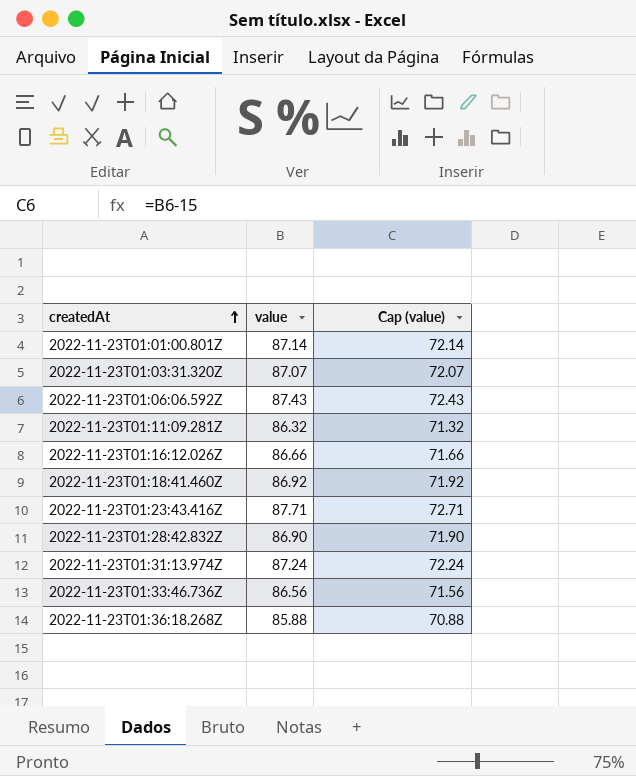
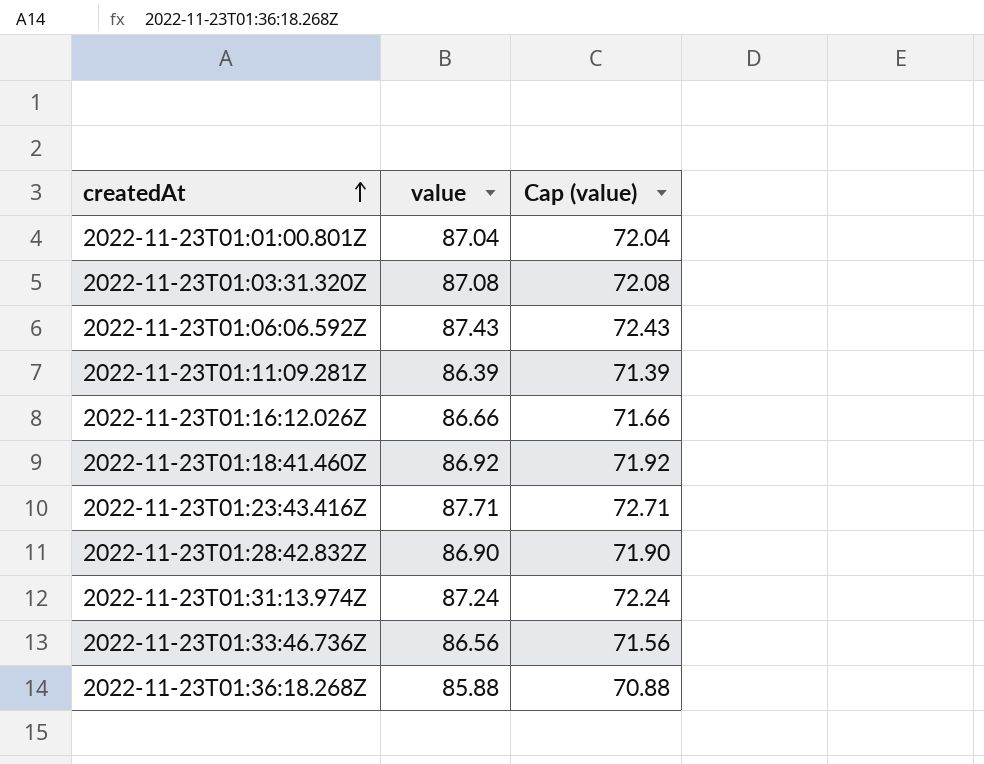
2022-11-23T01:01:00.801Z | value: 87.14 -> 87.04
2022-11-23T01:01:00.801Z | Cap (value): 72.14 -> 72.04
2022-11-23T01:03:31.320Z | value: 87.07 -> 87.08
2022-11-23T01:03:31.320Z | Cap (value): 72.07 -> 72.08
2022-11-23T01:11:09.281Z | value: 86.32 -> 86.39
2022-11-23T01:11:09.281Z | Cap (value): 71.32 -> 71.39

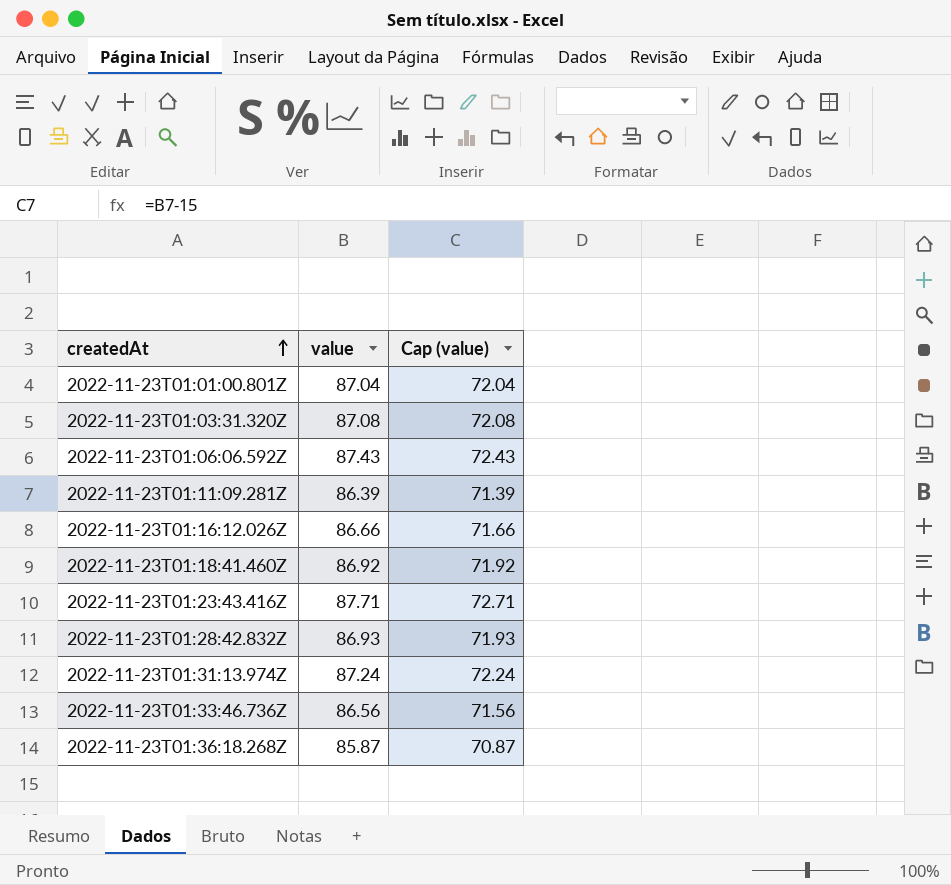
2022-11-23T01:28:42.832Z | value: 86.90 -> 86.93
2022-11-23T01:28:42.832Z | Cap (value): 71.90 -> 71.93
2022-11-23T01:36:18.268Z | value: 85.88 -> 85.87
2022-11-23T01:36:18.268Z | Cap (value): 70.88 -> 70.87

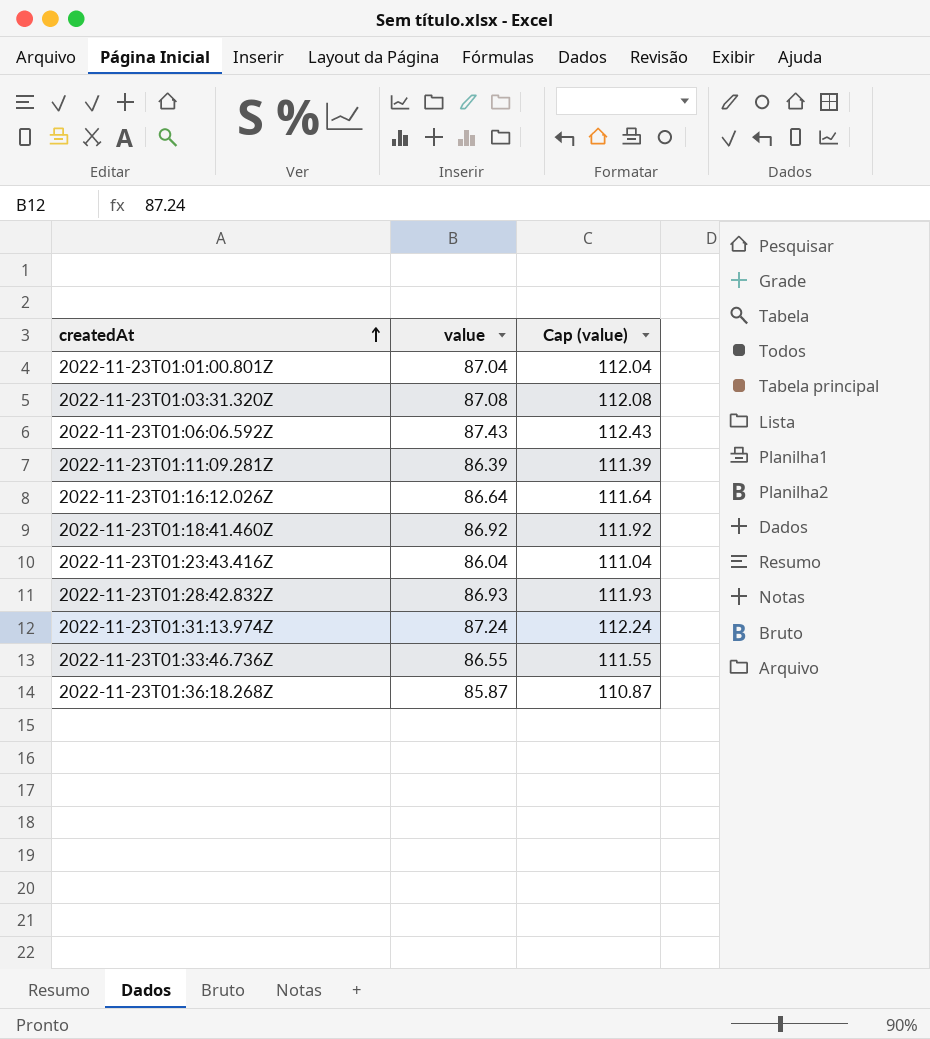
column Cap (value) | formula: [value] - 15 -> [value] + 25
2022-11-23T01:16:12.026Z | value: 86.66 -> 86.64
2022-11-23T01:23:43.416Z | value: 87.71 -> 86.04
2022-11-23T01:33:46.736Z | value: 86.56 -> 86.55

